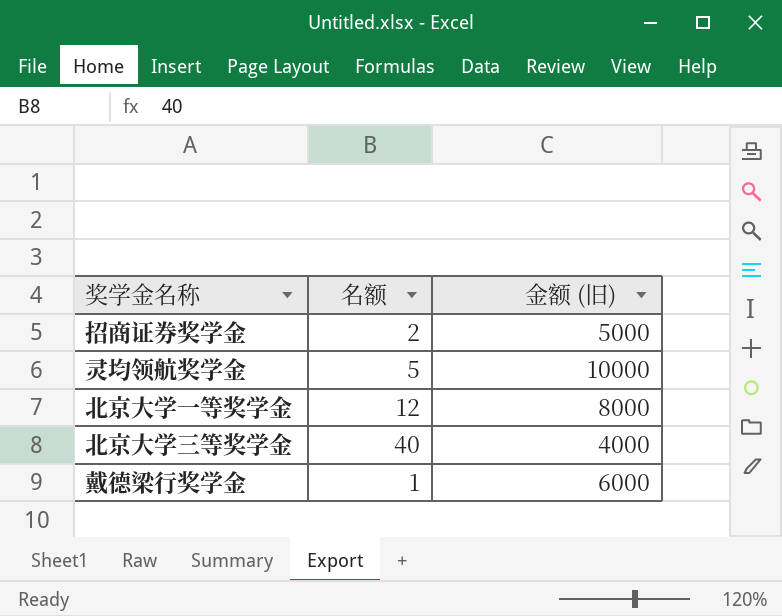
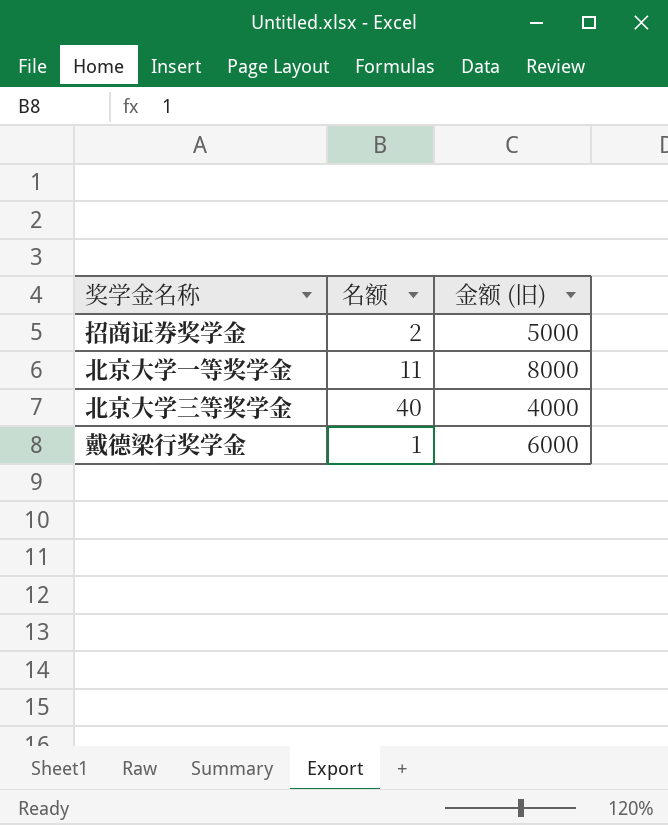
row 灵均领航奖学金: 5 | 10000 -> none
北京大学一等奖学金 | 名额: 12 -> 11

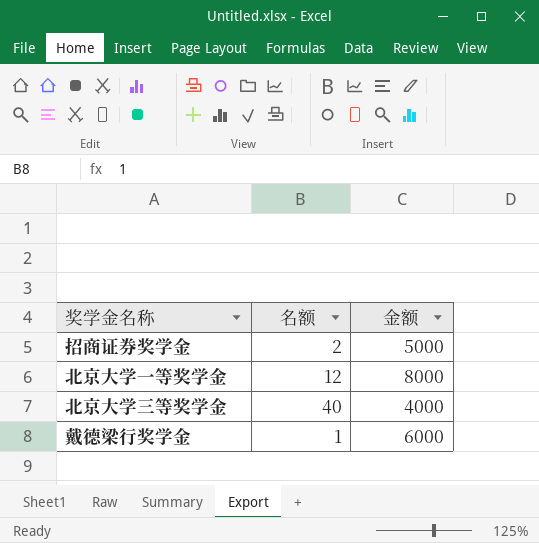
column name: 金额 (旧) -> 金额
北京大学一等奖学金 | 名额: 11 -> 12

